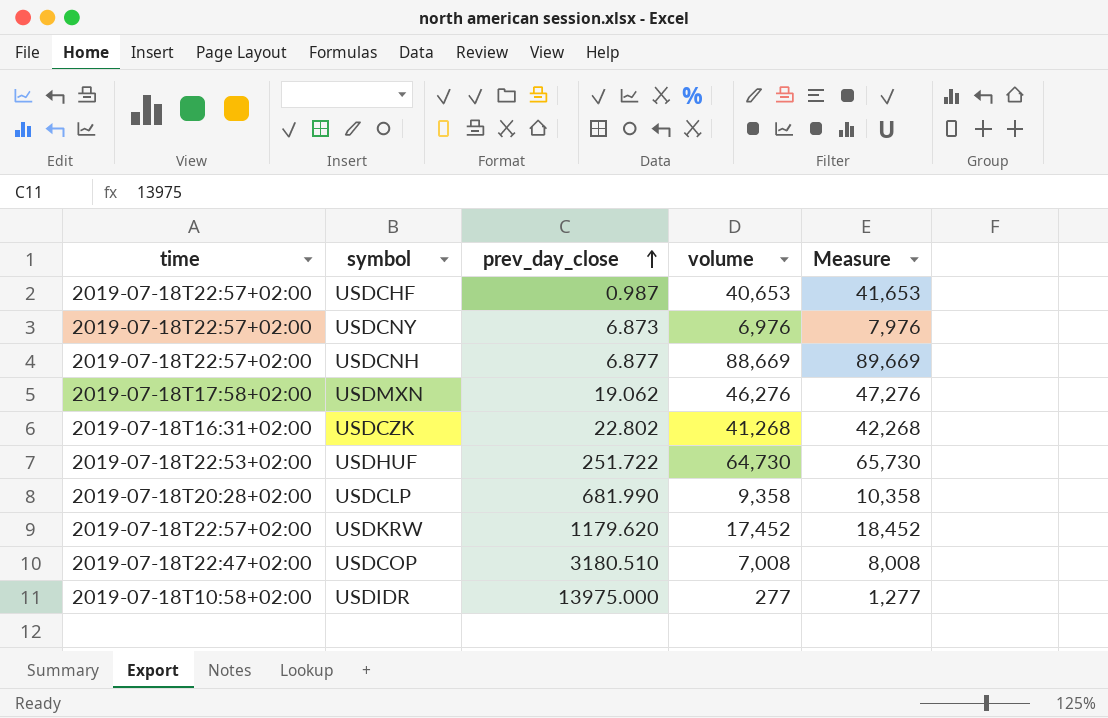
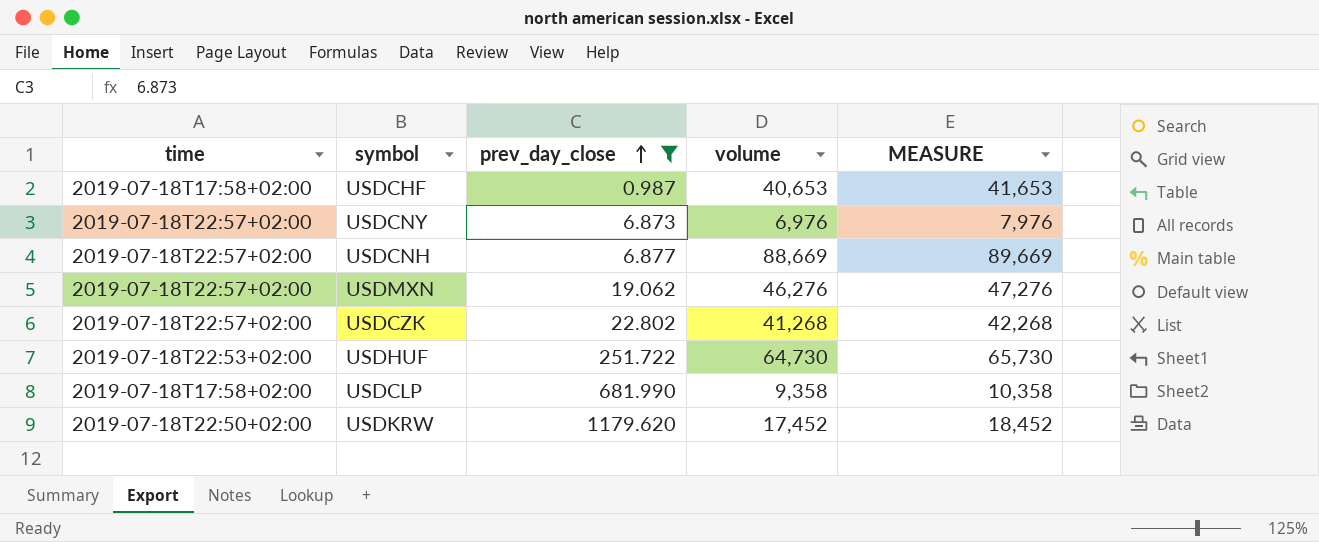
filter: none -> prev_day_close <= 1179.620
column name: Measure -> MEASURE
USDCHF | time: 2019-07-18T22:57+02:00 -> 2019-07-18T17:58+02:00
USDMXN | time: 2019-07-18T17:58+02:00 -> 2019-07-18T22:57+02:00
USDCZK | time: 2019-07-18T16:31+02:00 -> 2019-07-18T22:57+02:00
USDCLP | time: 2019-07-18T20:28+02:00 -> 2019-07-18T17:58+02:00
USDKRW | time: 2019-07-18T22:57+02:00 -> 2019-07-18T22:50+02:00

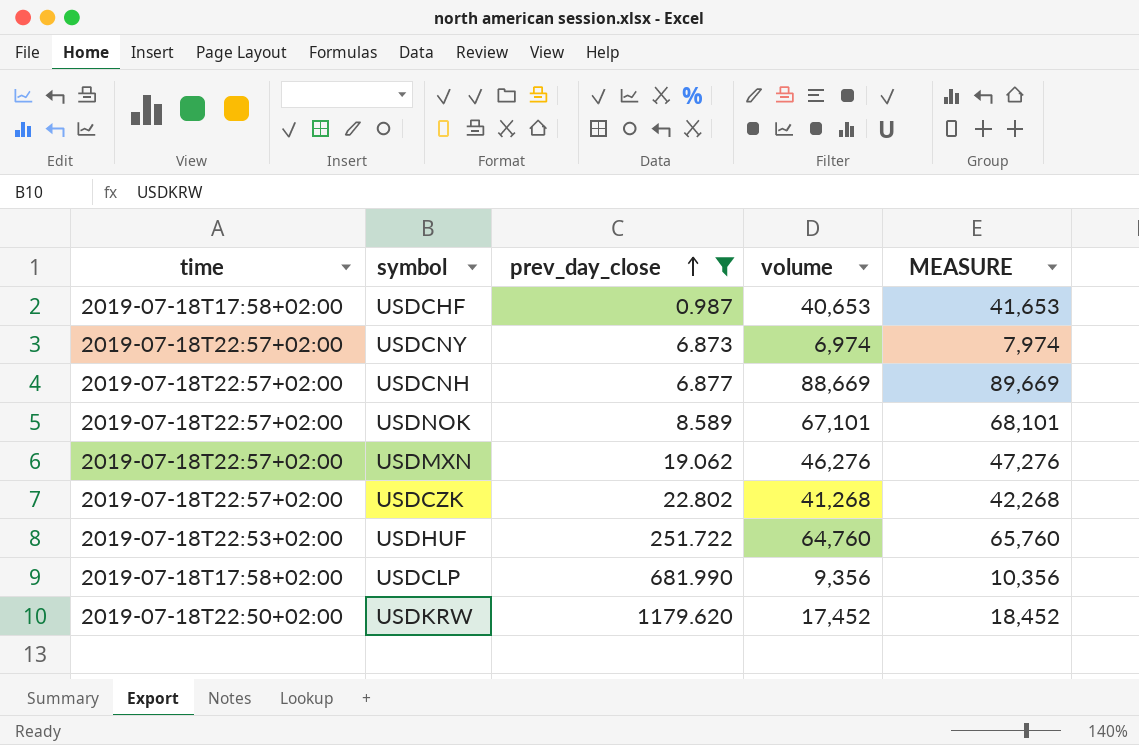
USDCNY | volume: 6,976 -> 6,974
USDCNY | MEASURE: 7,976 -> 7,974
row USDNOK: none -> 2019-07-18T22:57+02:00 | 8.589 | 67,101 | 68,101
USDHUF | volume: 64,730 -> 64,760
USDHUF | MEASURE: 65,730 -> 65,760
USDCLP | volume: 9,358 -> 9,356
USDCLP | MEASURE: 10,358 -> 10,356

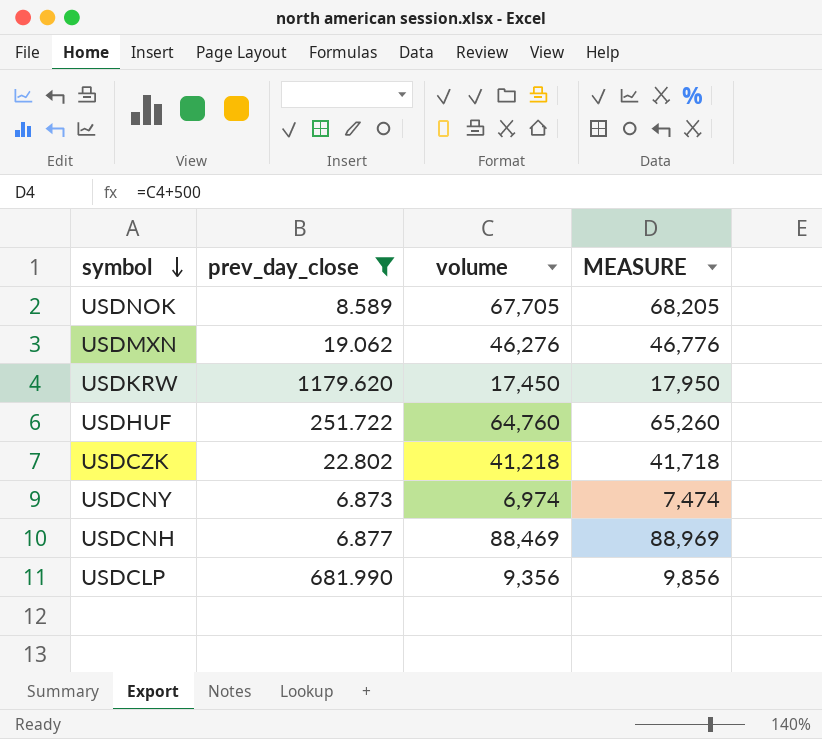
row order: prev_day_close ascending -> symbol descending
column time | position: 1 -> none
column MEASURE | formula: [volume] + 1000 -> [volume] + 500
row USDCHF: 2019-07-18T17:58+02:00 | 0.987 | 40,653 | 41,653 -> none
USDNOK | volume: 67,101 -> 67,705
USDKRW | volume: 17,452 -> 17,450
USDCZK | volume: 41,268 -> 41,218
USDCNH | volume: 88,669 -> 88,469

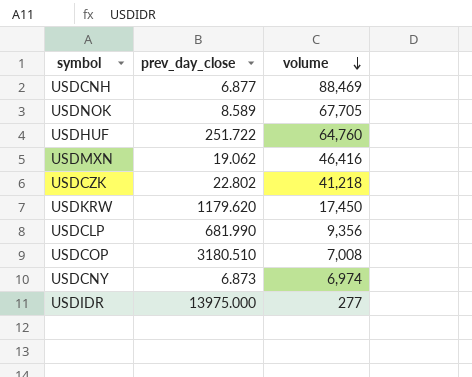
filter: prev_day_close <= 1179.620 -> none
row order: symbol descending -> volume descending
column MEASURE | formula: [volume] + 500 -> none
USDMXN | volume: 46,276 -> 46,416

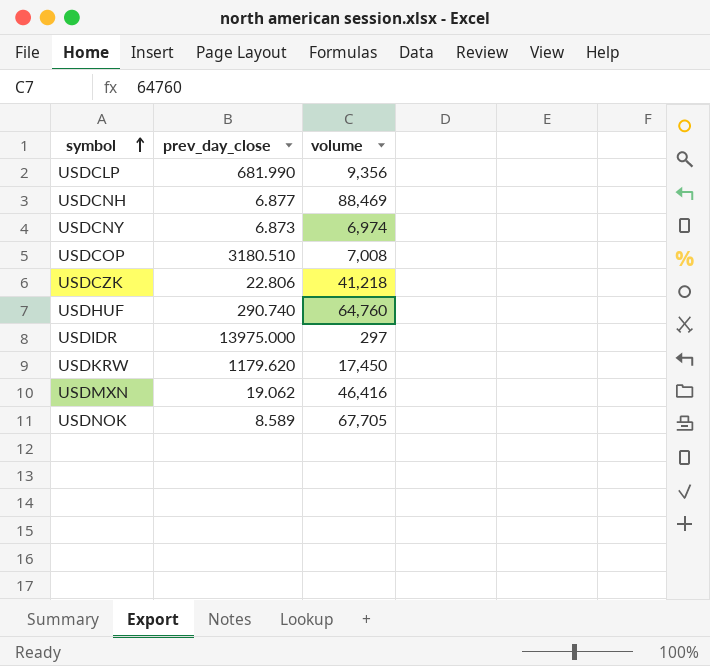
row order: volume descending -> symbol ascending
USDCZK | prev_day_close: 22.802 -> 22.806
USDHUF | prev_day_close: 251.722 -> 290.740
USDIDR | volume: 277 -> 297

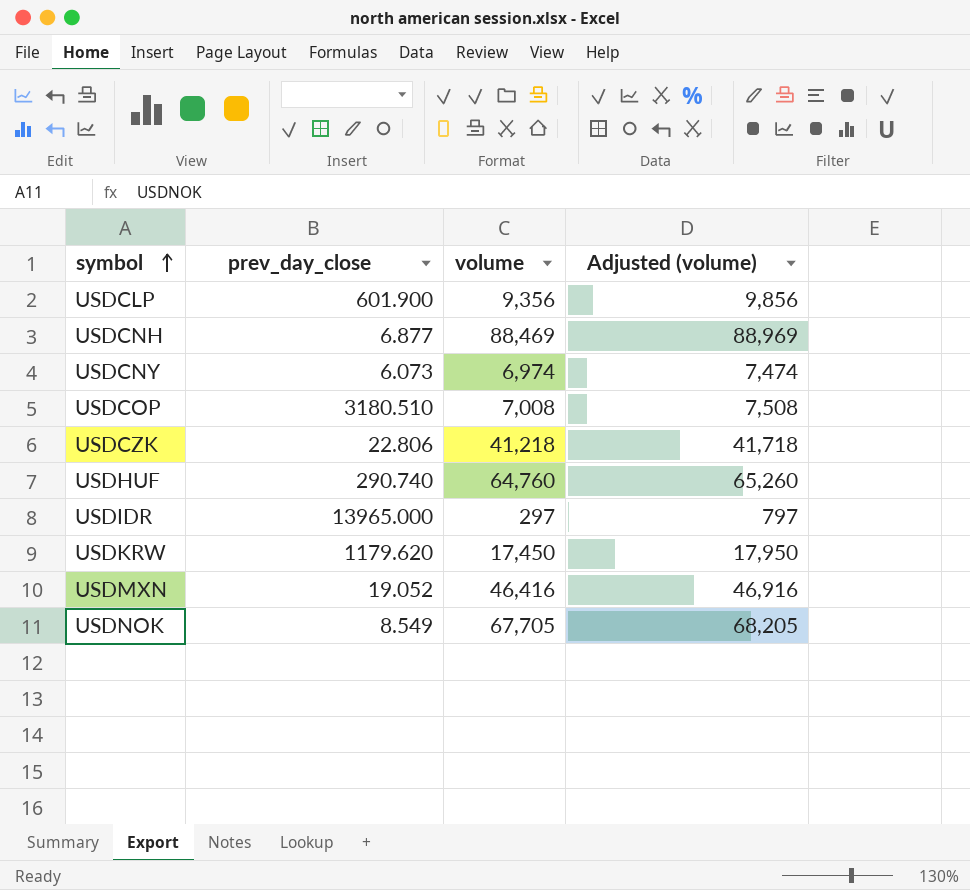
column Adjusted (volume) | formula: none -> [volume] + 500
USDCLP | prev_day_close: 681.990 -> 601.900
USDCNY | prev_day_close: 6.873 -> 6.073
USDIDR | prev_day_close: 13975.000 -> 13965.000
USDMXN | prev_day_close: 19.062 -> 19.052
USDNOK | prev_day_close: 8.589 -> 8.549

